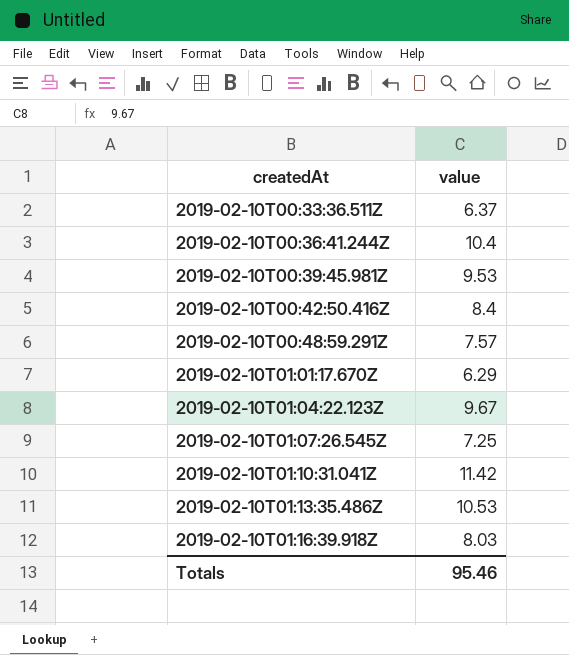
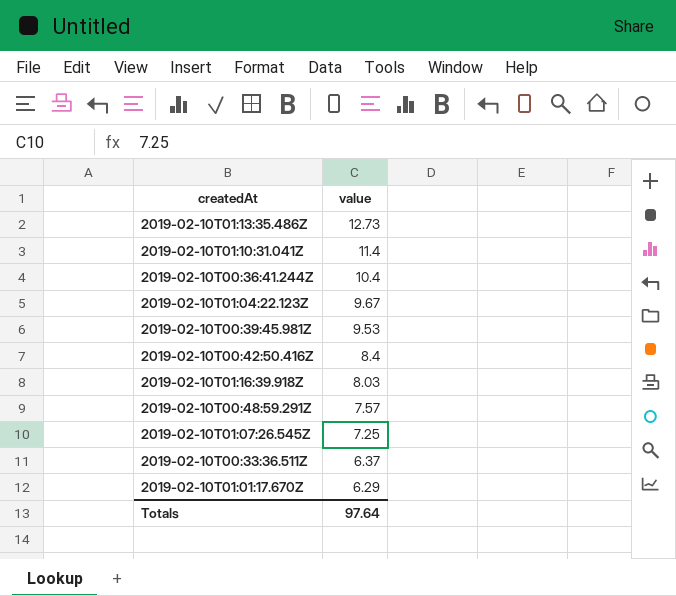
row order: createdAt ascending -> value descending
2019-02-10T01:13:35.486Z | value: 10.53 -> 12.73
2019-02-10T01:10:31.041Z | value: 11.42 -> 11.4
Totals | value: 95.46 -> 97.64

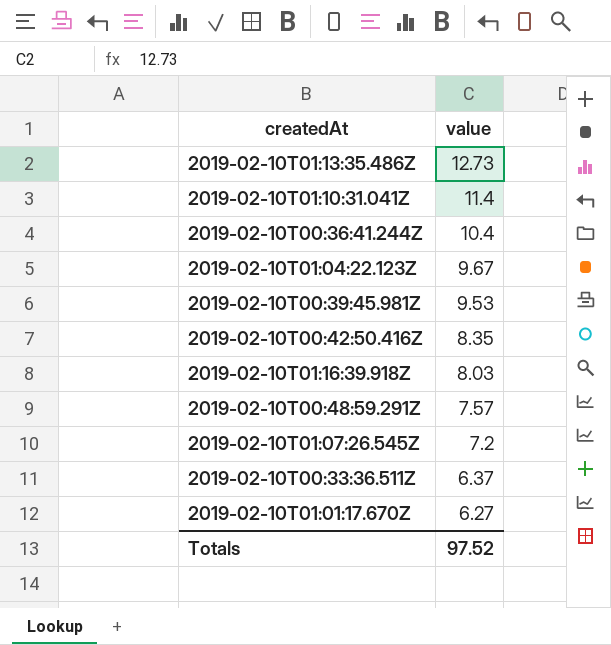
2019-02-10T00:42:50.416Z | value: 8.4 -> 8.35
2019-02-10T01:07:26.545Z | value: 7.25 -> 7.2
2019-02-10T01:01:17.670Z | value: 6.29 -> 6.27
Totals | value: 97.64 -> 97.52

